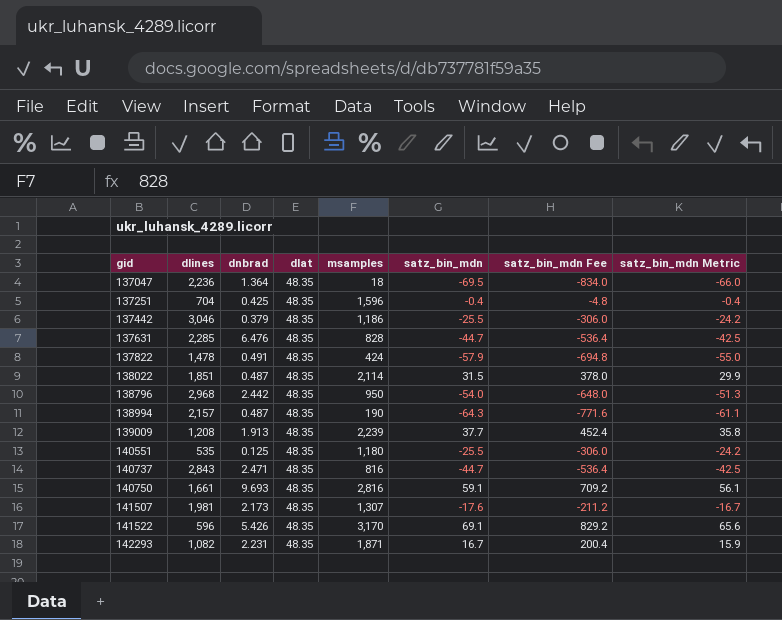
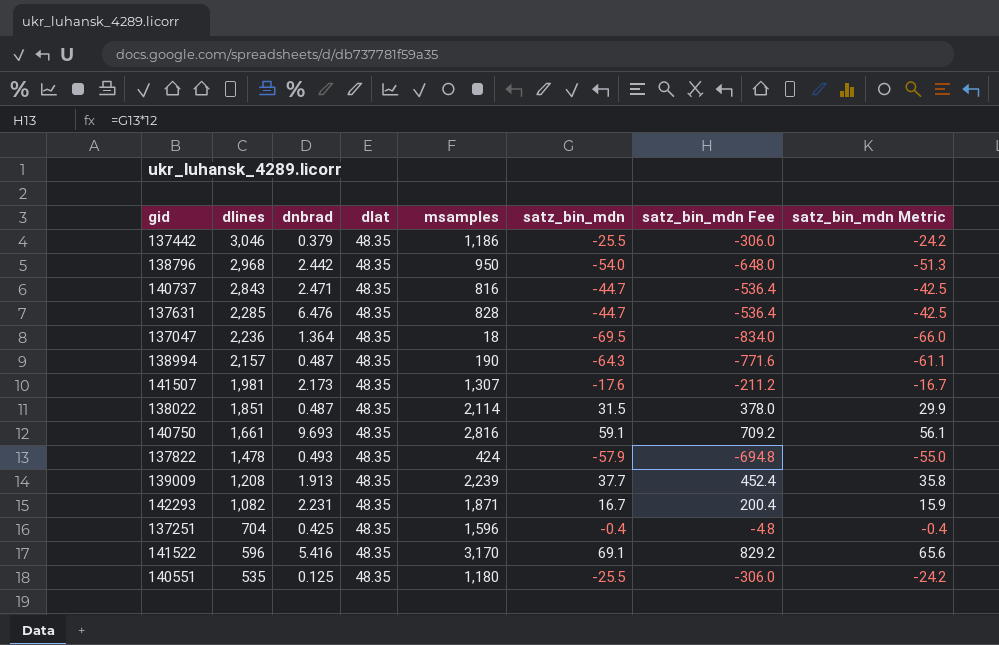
row order: gid ascending -> dlines descending
137822 | dnbrad: 0.491 -> 0.493
141522 | dnbrad: 5.426 -> 5.416

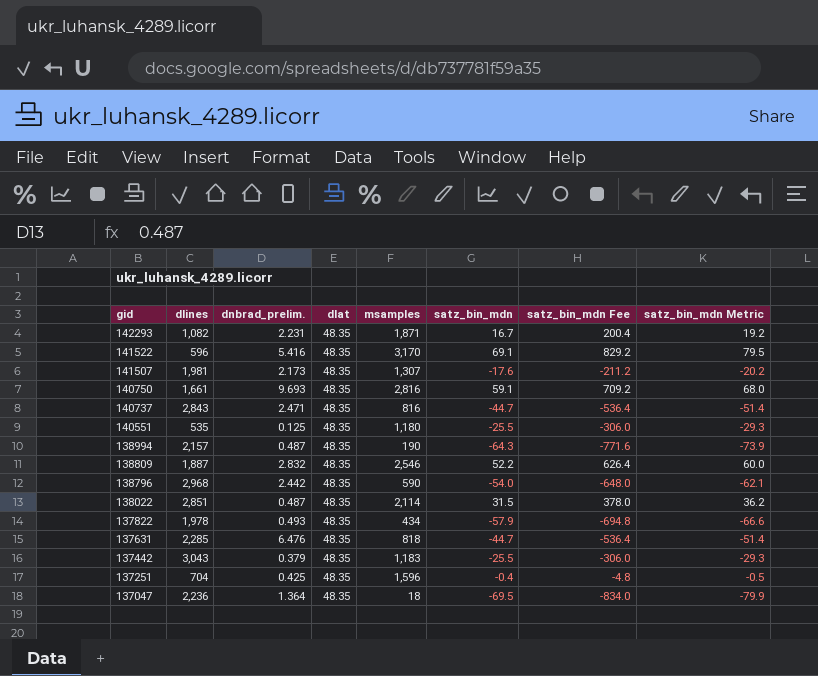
row order: dlines descending -> gid descending
column name: dnbrad -> dnbrad_prelim.
column satz_bin_mdn Metric | formula: [satz_bin_mdn] * 0.95 -> [satz_bin_mdn] * 1.15
row 139009: 1,208 | 1.913 | 48.35 | 2,239 | 37.7 | 452.4 | 35.8 -> none
row 138809: none -> 1,887 | 2.832 | 48.35 | 2,546 | 52.2 | 626.4 | 60.0
138796 | msamples: 950 -> 590
138022 | dlines: 1,851 -> 2,851
137822 | dlines: 1,478 -> 1,978
137822 | msamples: 424 -> 434
137631 | msamples: 828 -> 818
137442 | dlines: 3,046 -> 3,043
137442 | msamples: 1,186 -> 1,183

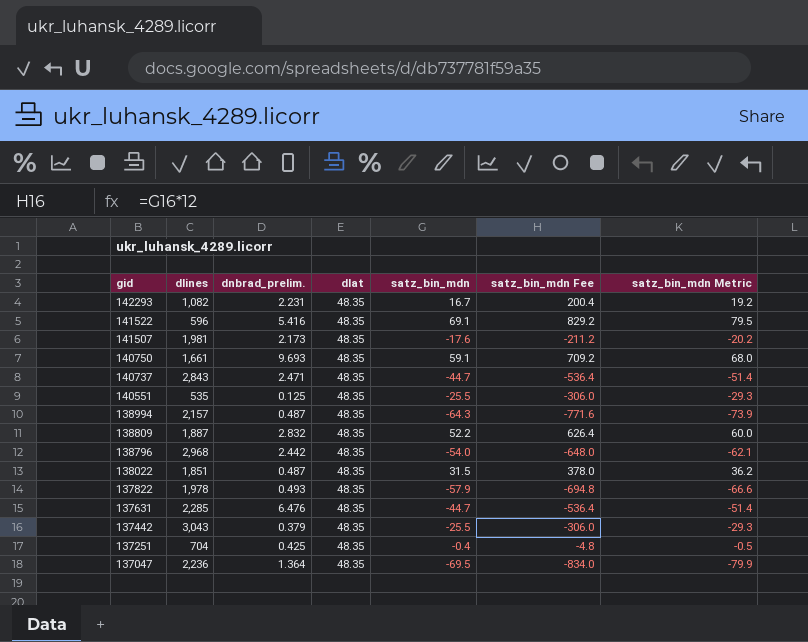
column msamples | position: 5 -> none
138022 | dlines: 2,851 -> 1,851

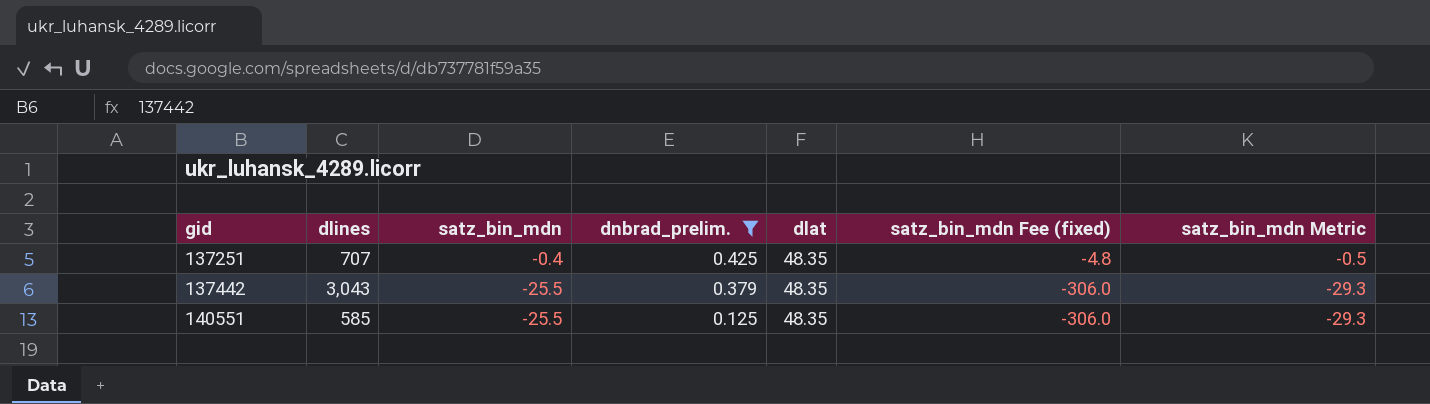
filter: none -> dnbrad_prelim. <= 0.425
row order: gid descending -> gid ascending
column satz_bin_mdn | position: 5 -> 3
column name: satz_bin_mdn Fee -> satz_bin_mdn Fee (fixed)
137251 | dlines: 704 -> 707
140551 | dlines: 535 -> 585

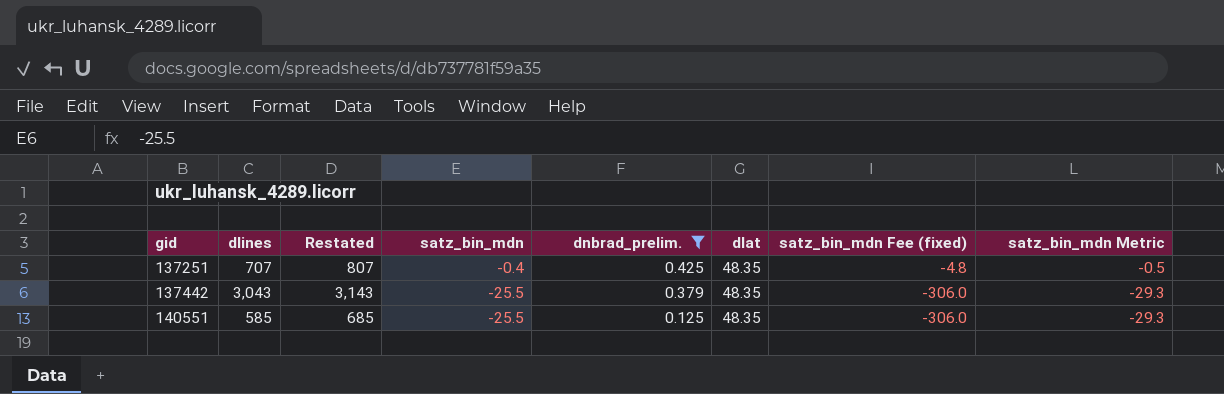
column Restated | formula: none -> [dlines] + 100

